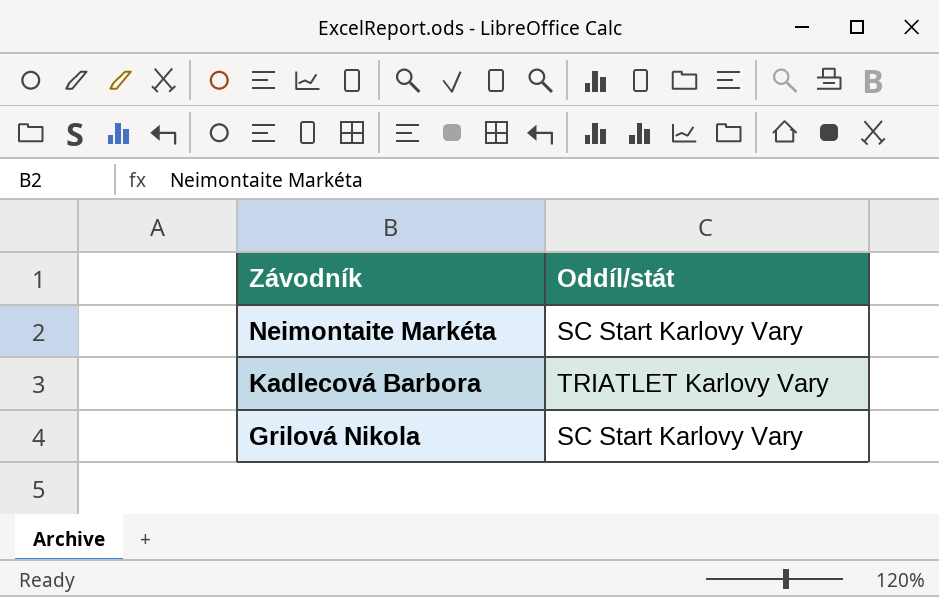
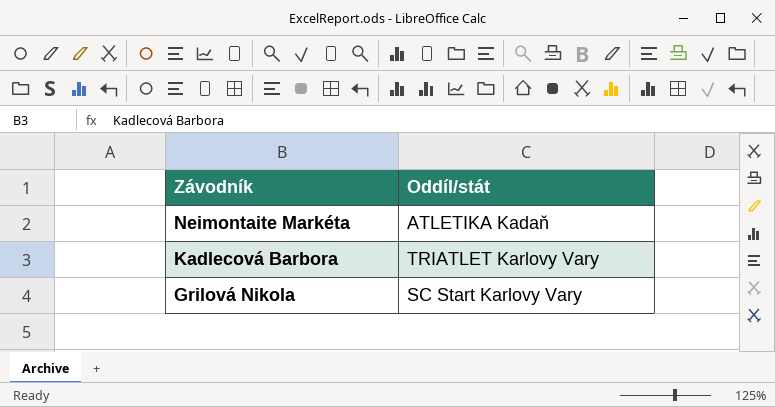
Neimontaite Markéta | Oddíl/stát: SC Start Karlovy Vary -> ATLETIKA Kadaň

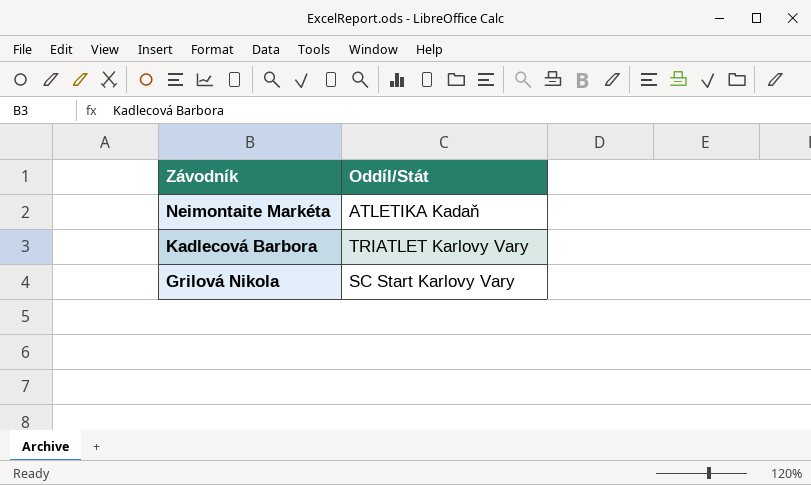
column name: Oddíl/stát -> Oddíl/Stát

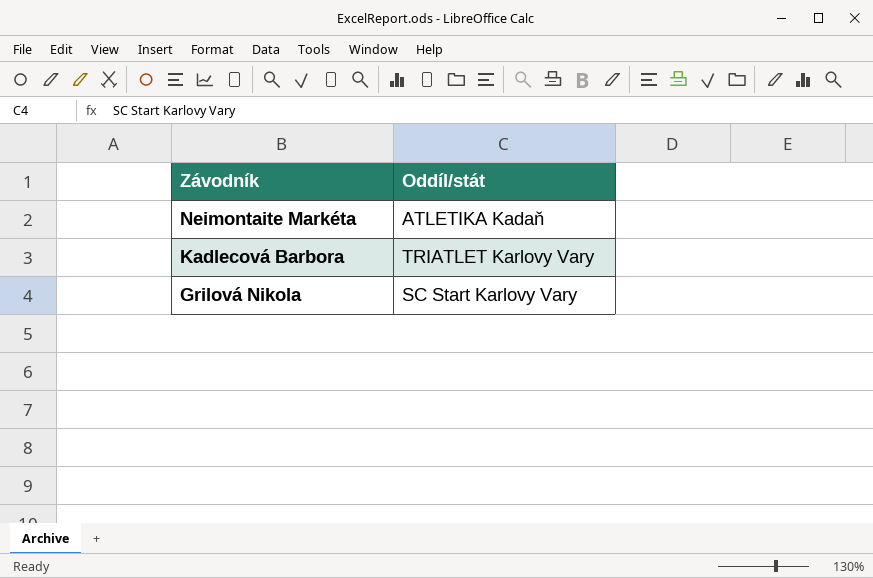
column name: Oddíl/Stát -> Oddíl/stát

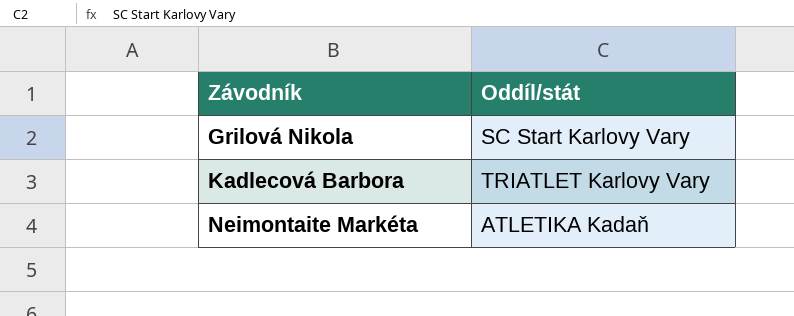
row order: Závodník descending -> Závodník ascending

